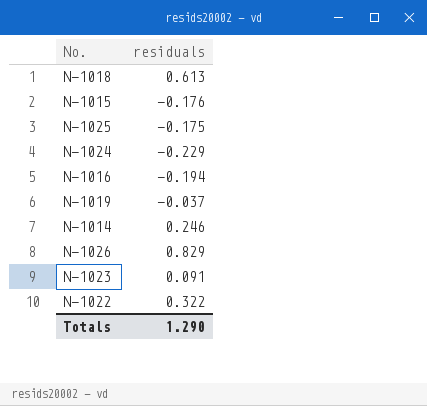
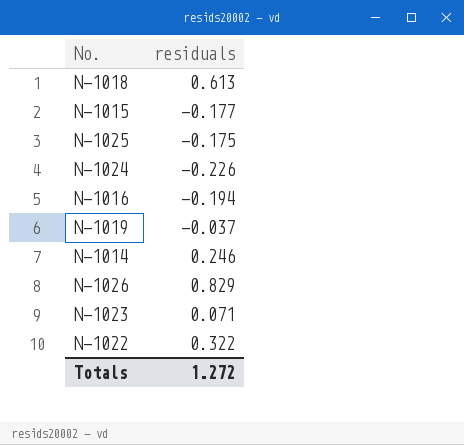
N-1015 | residuals: -0.176 -> -0.177
N-1024 | residuals: -0.229 -> -0.226
N-1023 | residuals: 0.091 -> 0.071
Totals | residuals: 1.290 -> 1.272

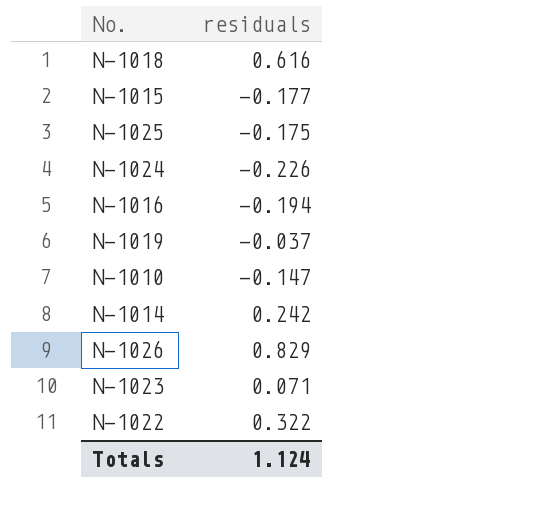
N-1018 | residuals: 0.613 -> 0.616
row N-1010: none -> -0.147
N-1014 | residuals: 0.246 -> 0.242
Totals | residuals: 1.272 -> 1.124

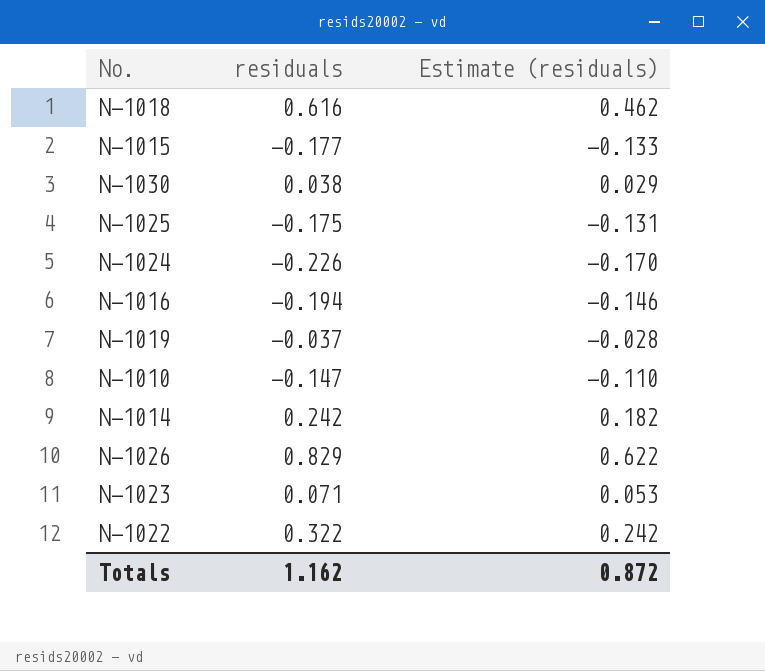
column Estimate (residuals) | formula: none -> [residuals] * 0.75
row N-1030: none -> 0.038 | 0.029
Totals | residuals: 1.124 -> 1.162

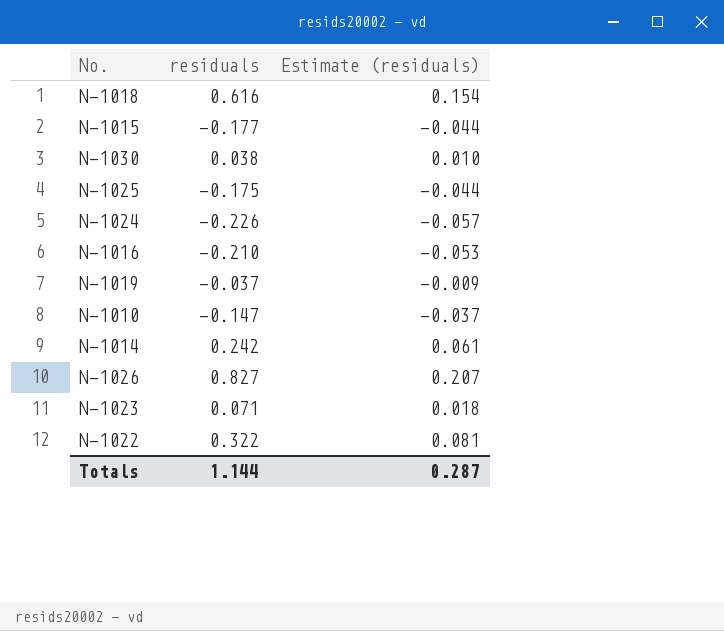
column Estimate (residuals) | formula: [residuals] * 0.75 -> [residuals] * 0.25
N-1016 | residuals: -0.194 -> -0.210
N-1026 | residuals: 0.829 -> 0.827
Totals | residuals: 1.162 -> 1.144
Totals | Estimate (residuals): 0.872 -> 0.287

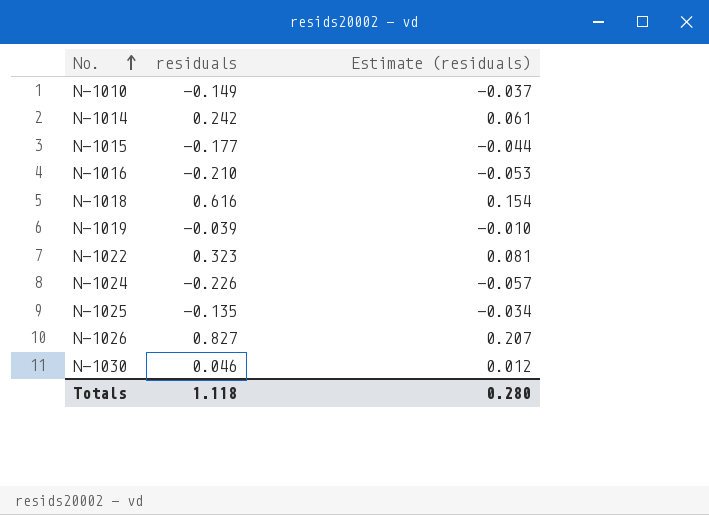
row order: none -> No. ascending
row N-1023: 0.071 | 0.018 -> none
N-1010 | residuals: -0.147 -> -0.149
N-1019 | residuals: -0.037 -> -0.039
N-1019 | Estimate (residuals): -0.009 -> -0.010
N-1022 | residuals: 0.322 -> 0.323
N-1025 | residuals: -0.175 -> -0.135
N-1025 | Estimate (residuals): -0.044 -> -0.034
N-1030 | residuals: 0.038 -> 0.046
N-1030 | Estimate (residuals): 0.010 -> 0.012
Totals | residuals: 1.144 -> 1.118
Totals | Estimate (residuals): 0.287 -> 0.280

